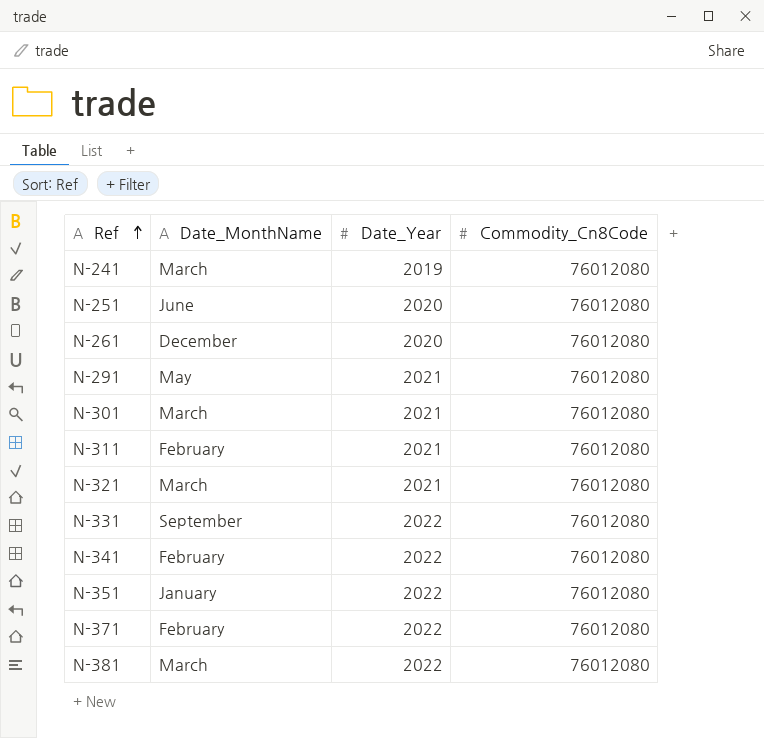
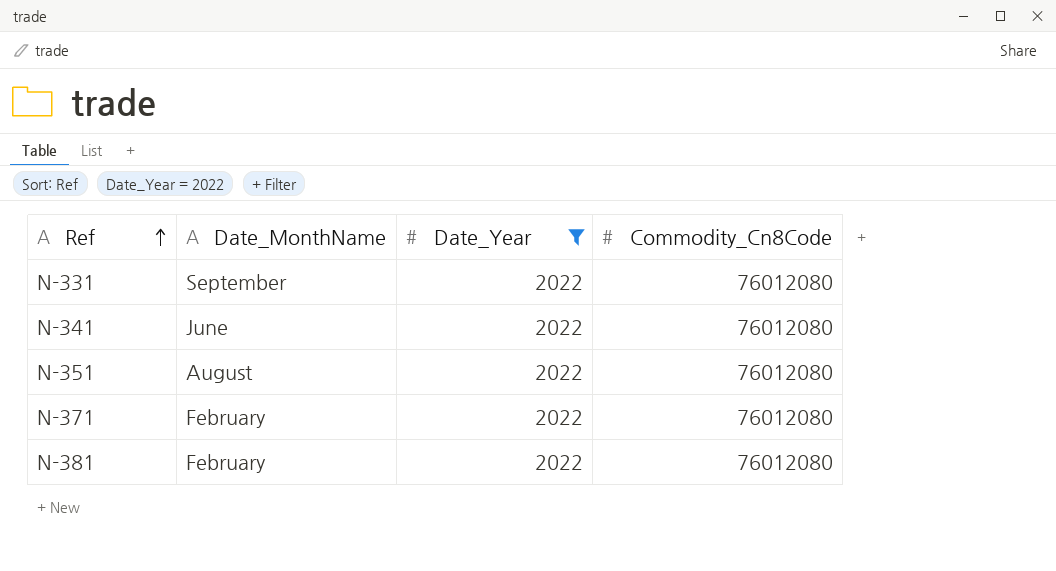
filter: none -> Date_Year = 2022
N-341 | Date_MonthName: February -> June
N-351 | Date_MonthName: January -> August
N-381 | Date_MonthName: March -> February

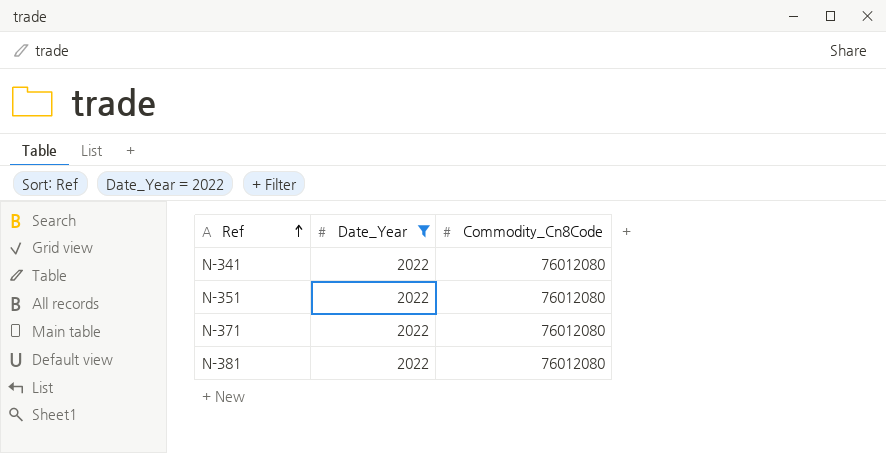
column Date_MonthName | position: 2 -> none
row N-331: September | 2022 | 76012080 -> none

